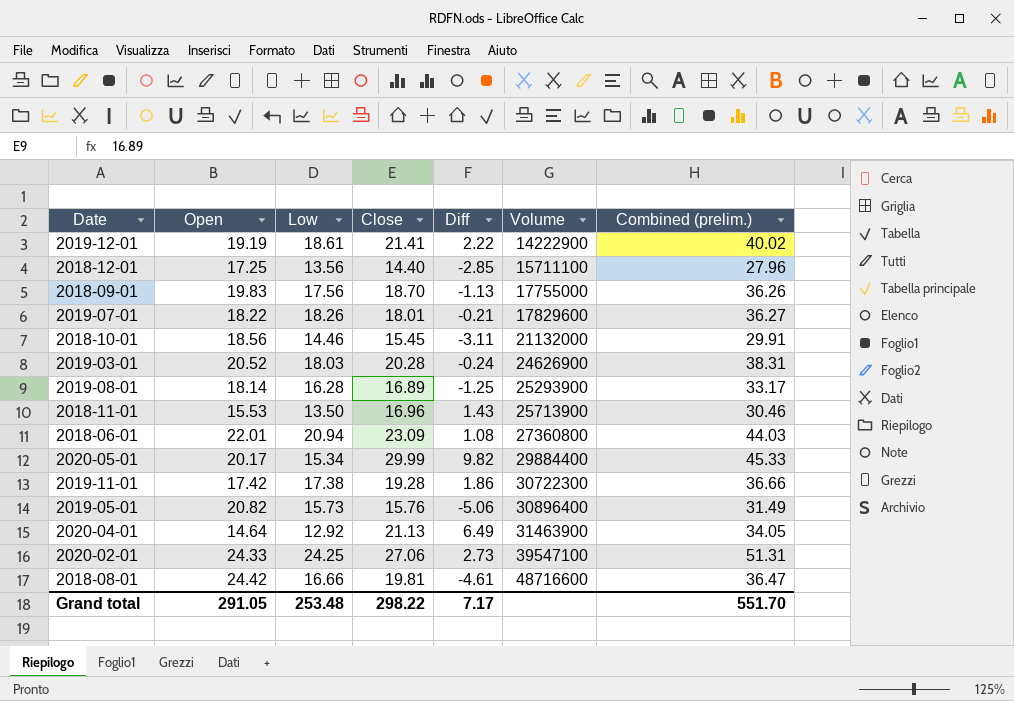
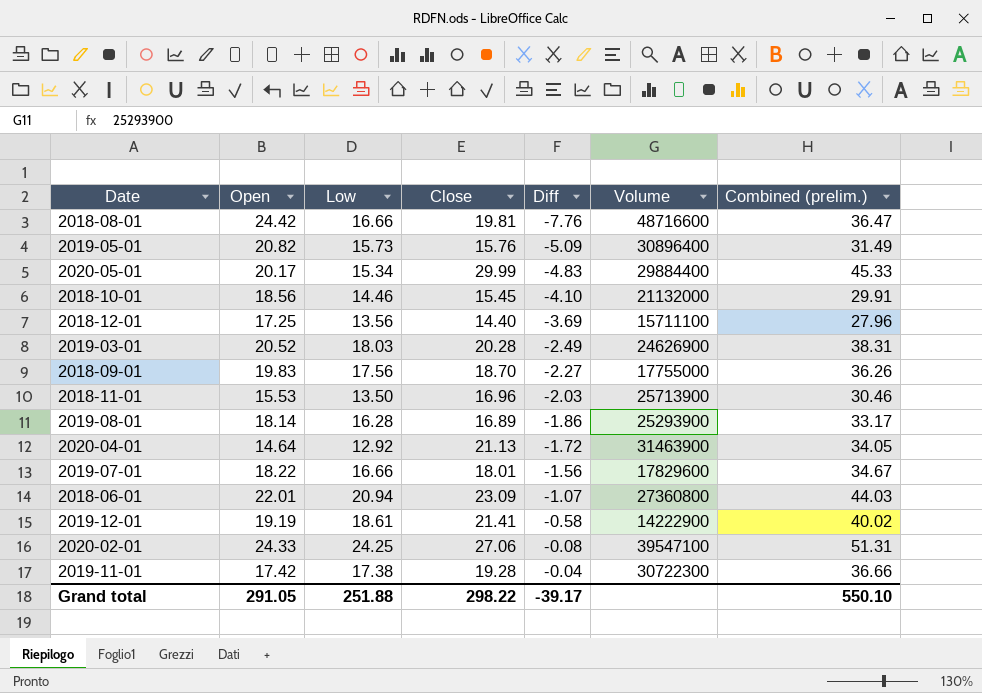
row order: Volume ascending -> Diff ascending
column Diff | formula: [Close] - [Open] -> [Low] - [Open]
2019-07-01 | Low: 18.26 -> 16.66
2019-07-01 | Combined (prelim.): 36.27 -> 34.67
Grand total | Low: 253.48 -> 251.88
Grand total | Diff: 7.17 -> -39.17
Grand total | Combined (prelim.): 551.70 -> 550.10

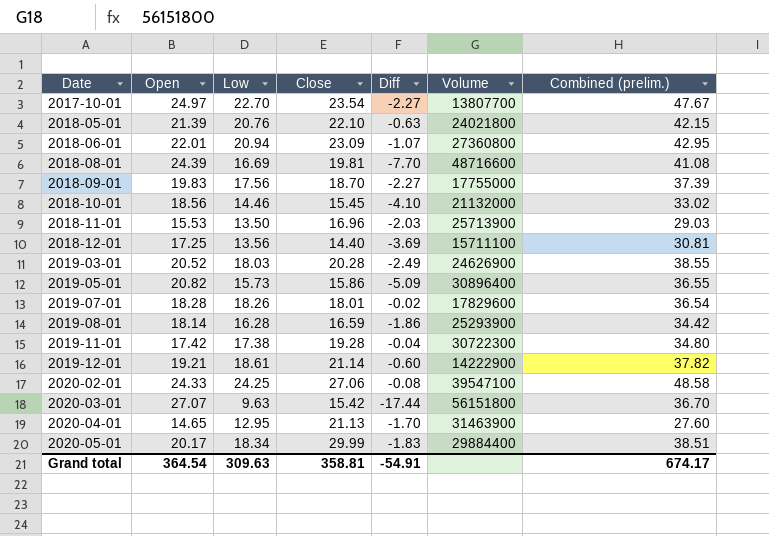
row order: Diff ascending -> Date ascending
column Combined (prelim.) | formula: [Low] + [Close] -> [Open] + [Low]
row 2017-10-01: none -> 24.97 | 22.70 | 23.54 | -2.27 | 13807700 | 47.67
row 2018-05-01: none -> 21.39 | 20.76 | 22.10 | -0.63 | 24021800 | 42.15
2018-08-01 | Open: 24.42 -> 24.39
2018-08-01 | Low: 16.66 -> 16.69
2018-08-01 | Diff: -7.76 -> -7.70
2019-05-01 | Close: 15.76 -> 15.86
2019-07-01 | Open: 18.22 -> 18.28
2019-07-01 | Low: 16.66 -> 18.26
2019-07-01 | Diff: -1.56 -> -0.02
2019-08-01 | Close: 16.89 -> 16.59
2019-12-01 | Open: 19.19 -> 19.21
2019-12-01 | Close: 21.41 -> 21.14
2019-12-01 | Diff: -0.58 -> -0.60
row 2020-03-01: none -> 27.07 | 9.63 | 15.42 | -17.44 | 56151800 | 36.70
2020-04-01 | Open: 14.64 -> 14.65
2020-04-01 | Low: 12.92 -> 12.95
2020-04-01 | Diff: -1.72 -> -1.70
2020-05-01 | Low: 15.34 -> 18.34
2020-05-01 | Diff: -4.83 -> -1.83
Grand total | Open: 291.05 -> 364.54
Grand total | Low: 251.88 -> 309.63
Grand total | Close: 298.22 -> 358.81
Grand total | Diff: -39.17 -> -54.91
Grand total | Combined (prelim.): 550.10 -> 674.17

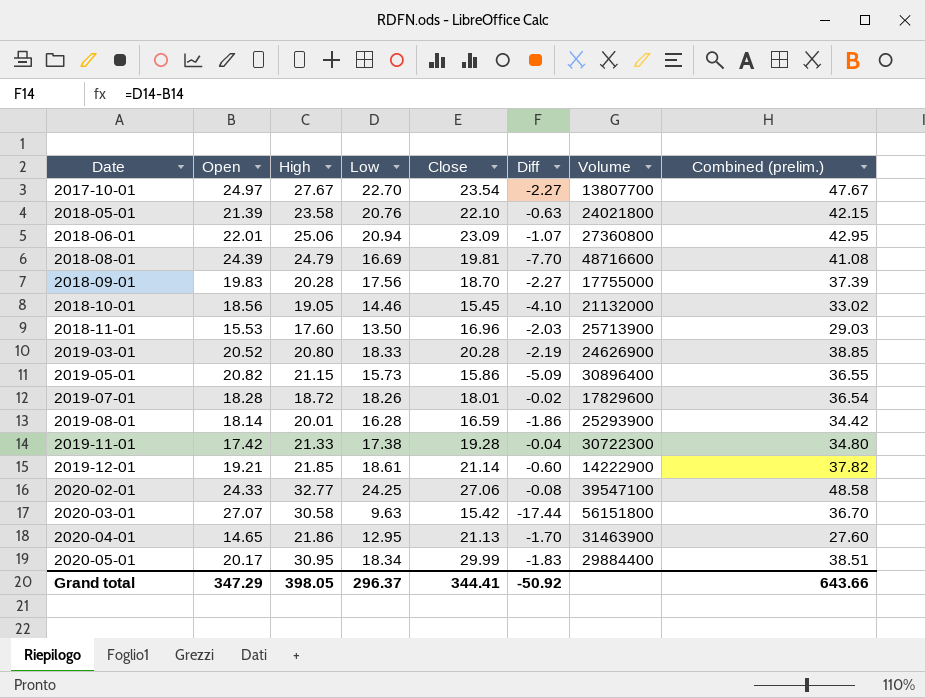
column High | position: none -> 3
row 2018-12-01: 17.25 | 13.56 | 14.40 | -3.69 | 15711100 | 30.81 -> none
2019-03-01 | Low: 18.03 -> 18.33
2019-03-01 | Diff: -2.49 -> -2.19
2019-03-01 | Combined (prelim.): 38.55 -> 38.85
Grand total | Open: 364.54 -> 347.29
Grand total | Low: 309.63 -> 296.37
Grand total | Close: 358.81 -> 344.41
Grand total | Diff: -54.91 -> -50.92
Grand total | Combined (prelim.): 674.17 -> 643.66

